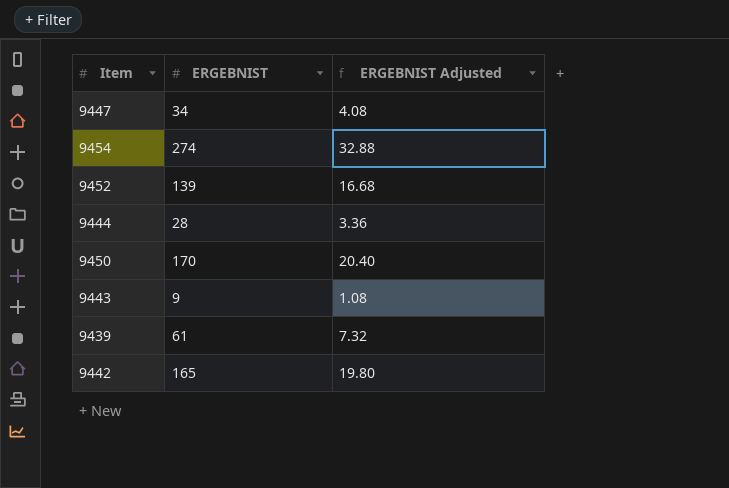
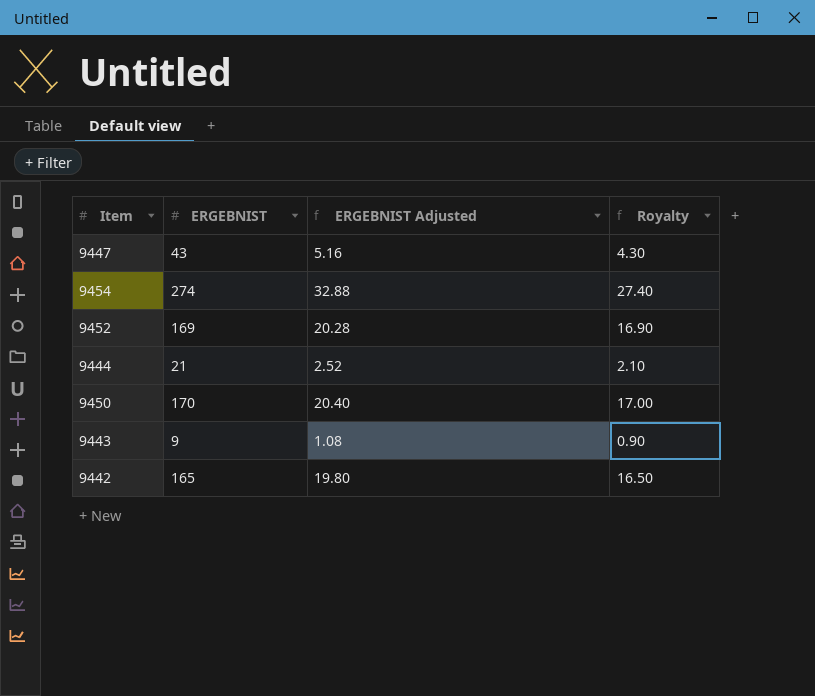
column Royalty | formula: none -> [ERGEBNIST] * 0.1
row 9439: 61 | 7.32 -> none
9447 | ERGEBNIST: 34 -> 43
9447 | ERGEBNIST Adjusted: 4.08 -> 5.16
9452 | ERGEBNIST: 139 -> 169
9452 | ERGEBNIST Adjusted: 16.68 -> 20.28
9444 | ERGEBNIST: 28 -> 21
9444 | ERGEBNIST Adjusted: 3.36 -> 2.52

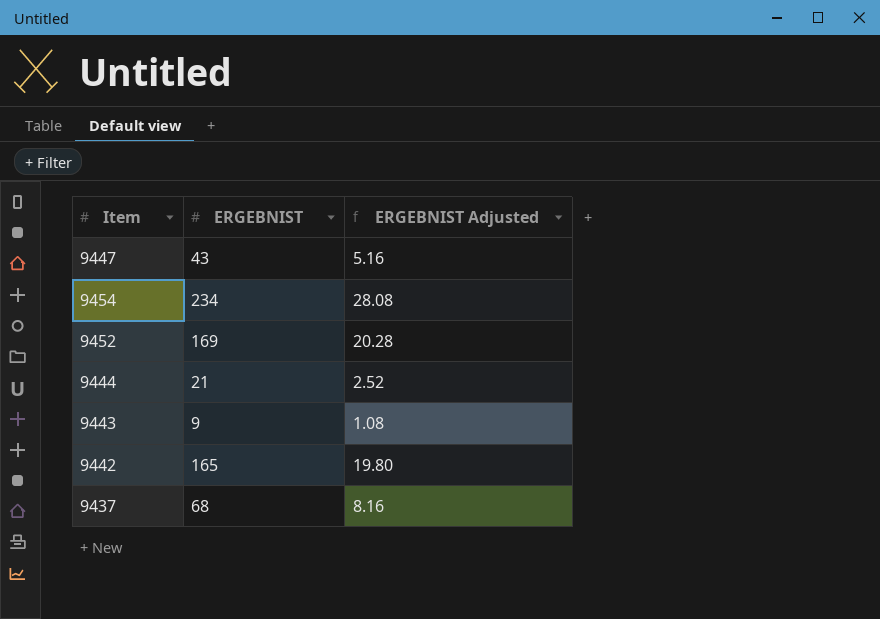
column Royalty | formula: [ERGEBNIST] * 0.1 -> none
row 9450: 170 | 20.40 | 17.00 -> none
9454 | ERGEBNIST: 274 -> 234
9454 | ERGEBNIST Adjusted: 32.88 -> 28.08
row 9437: none -> 68 | 8.16

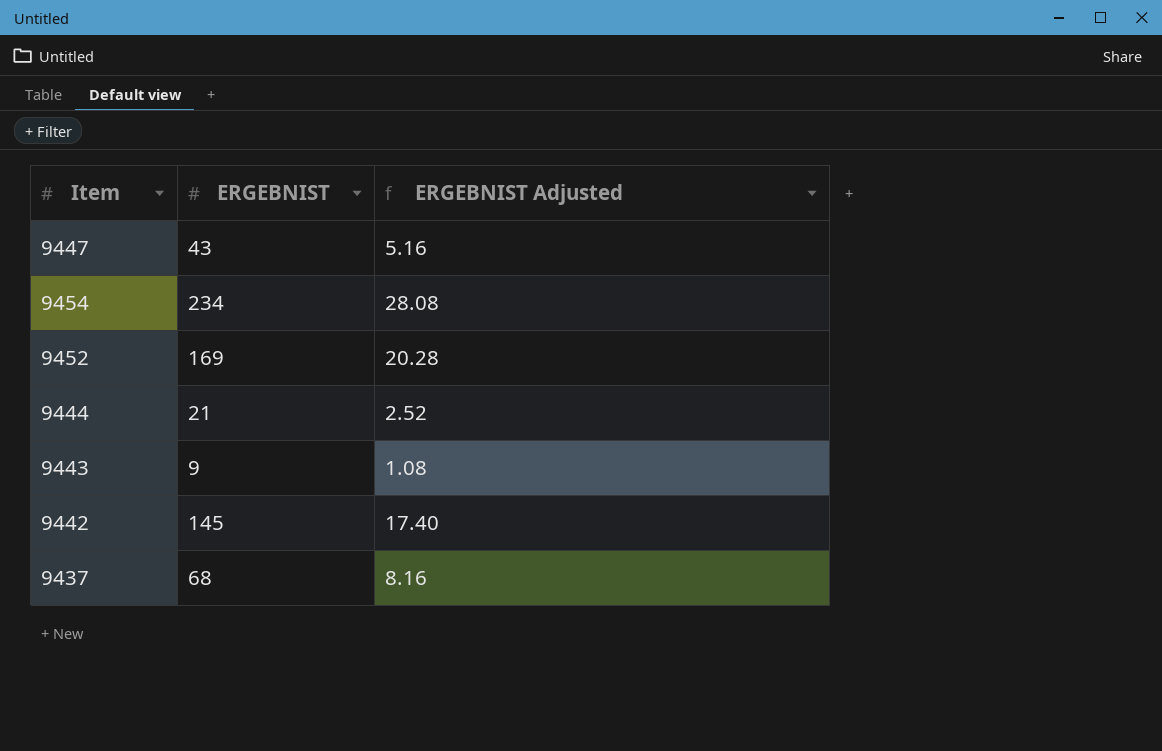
9442 | ERGEBNIST: 165 -> 145
9442 | ERGEBNIST Adjusted: 19.80 -> 17.40

